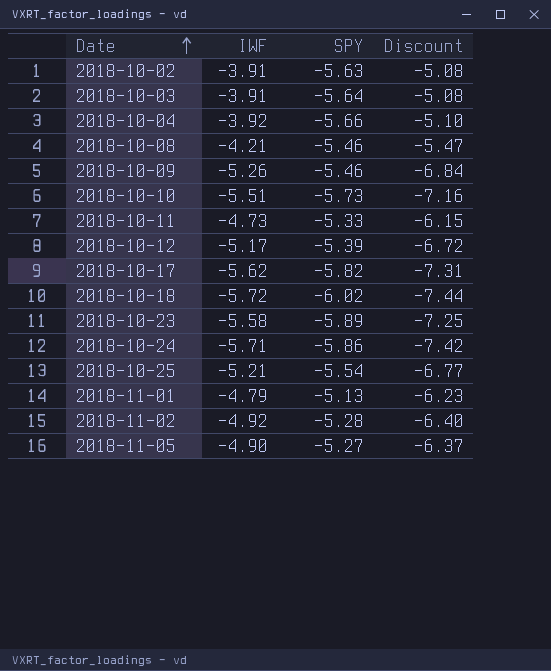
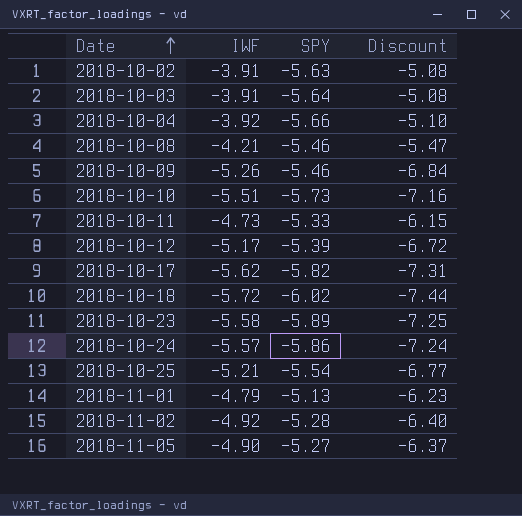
2018-10-24 | IWF: -5.71 -> -5.57
2018-10-24 | Discount: -7.42 -> -7.24

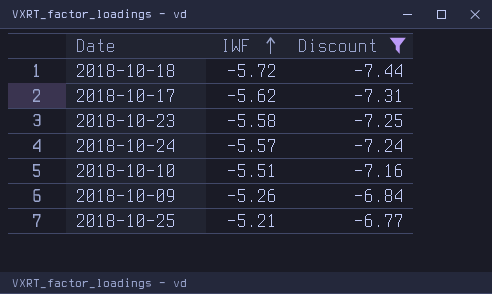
filter: none -> Discount <= -6.77
row order: Date ascending -> IWF ascending
column SPY | position: 3 -> none

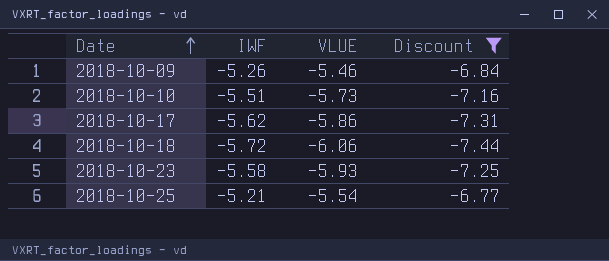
row order: IWF ascending -> Date ascending
column VLUE | position: none -> 3
row 2018-10-24: -5.57 | -7.24 -> none

